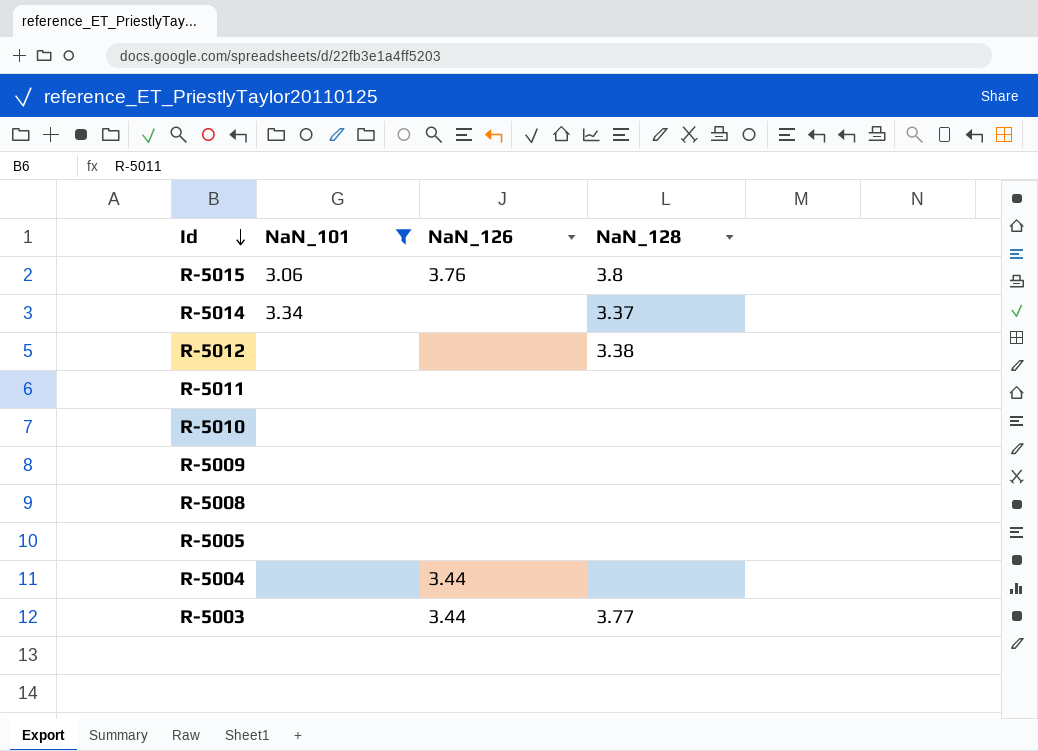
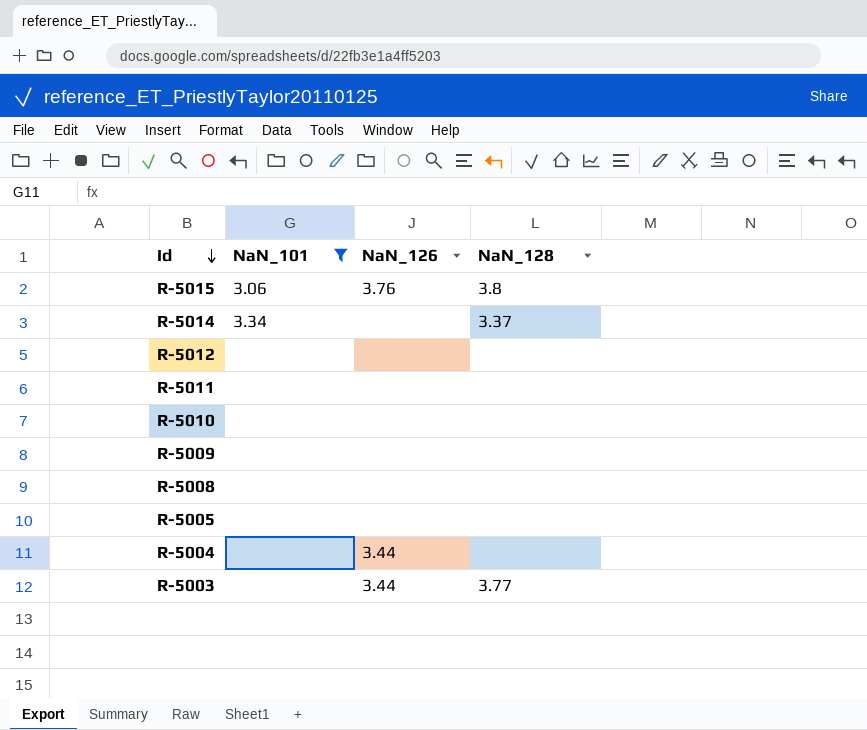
R-5012 | NaN_128: 3.38 -> none

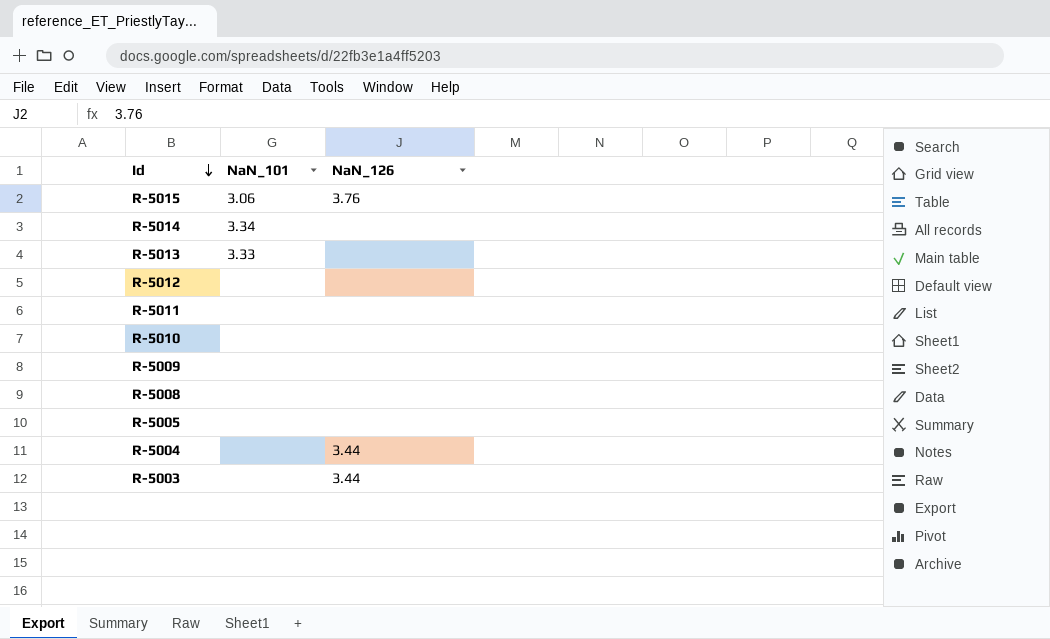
filter: NaN_101 != 3.33 -> none
column NaN_128 | position: 4 -> none

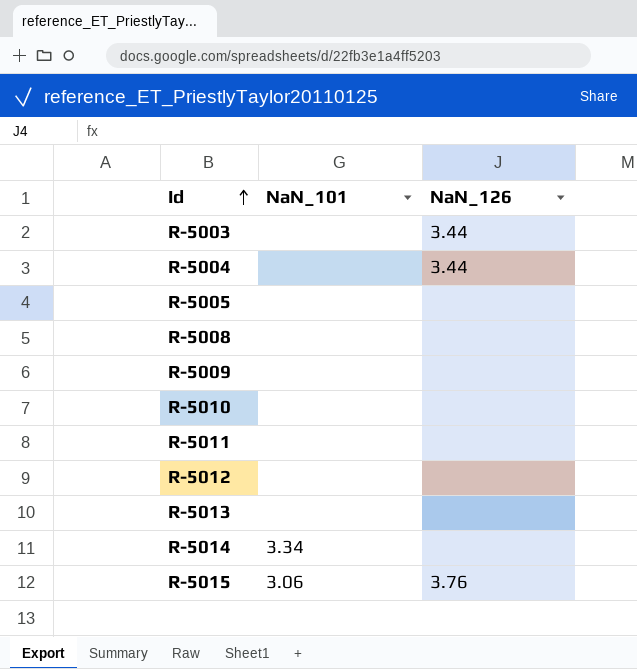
row order: Id descending -> Id ascending
R-5013 | NaN_101: 3.33 -> none

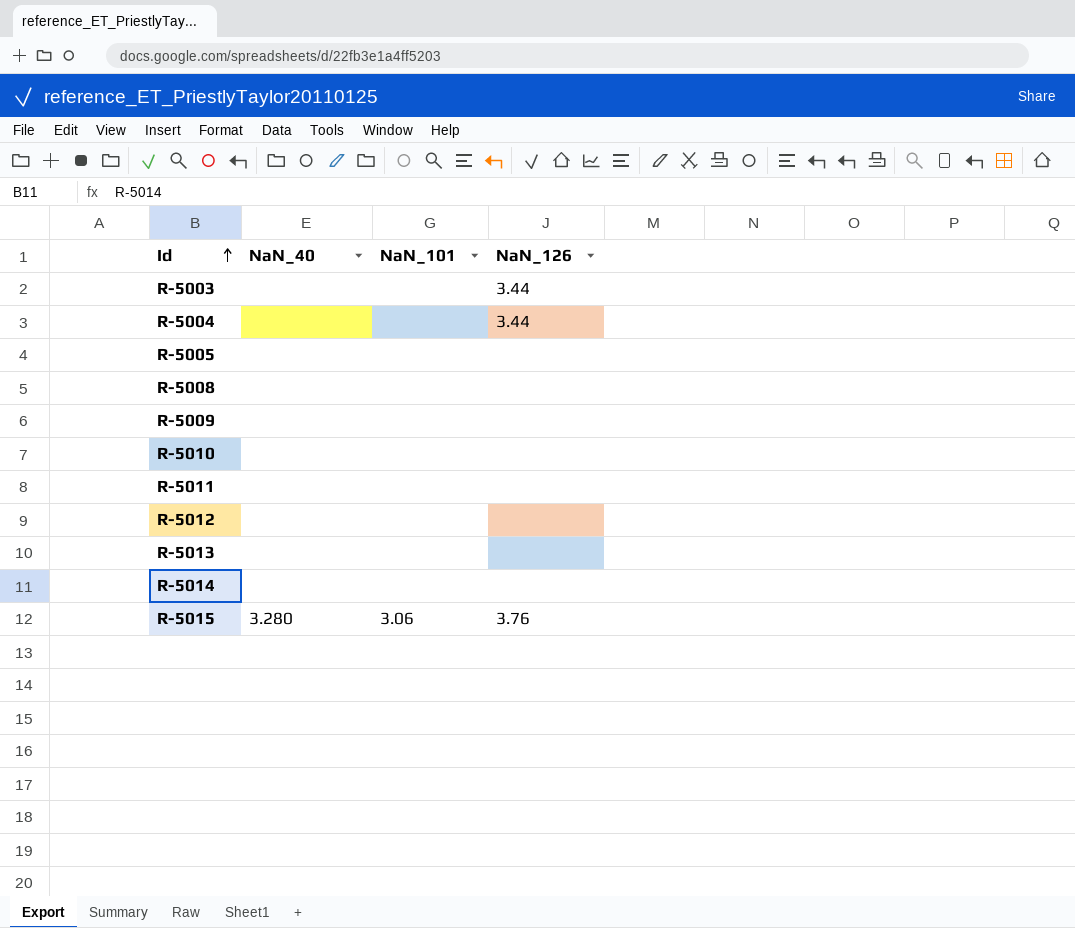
column NaN_40 | position: none -> 2
R-5014 | NaN_101: 3.34 -> none

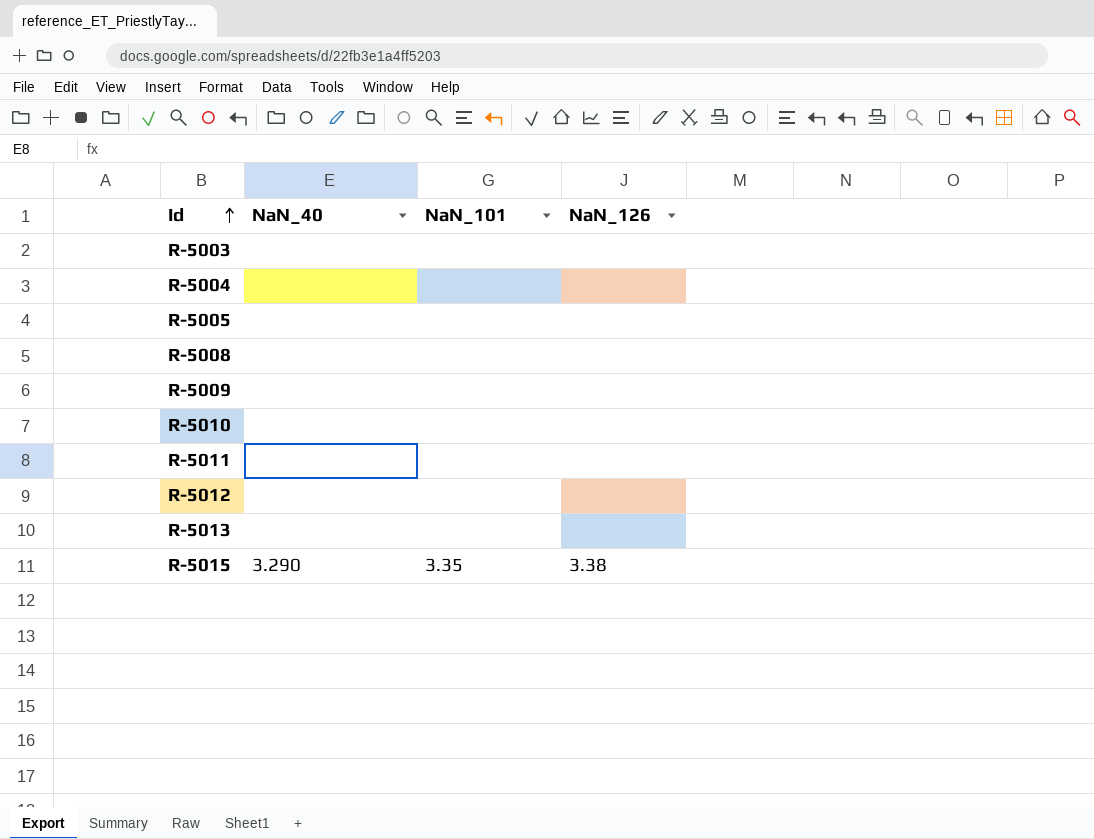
row R-5014: none | none | none -> none
R-5003 | NaN_126: 3.44 -> none
R-5004 | NaN_126: 3.44 -> none
R-5015 | NaN_40: 3.280 -> 3.290
R-5015 | NaN_101: 3.06 -> 3.35
R-5015 | NaN_126: 3.76 -> 3.38

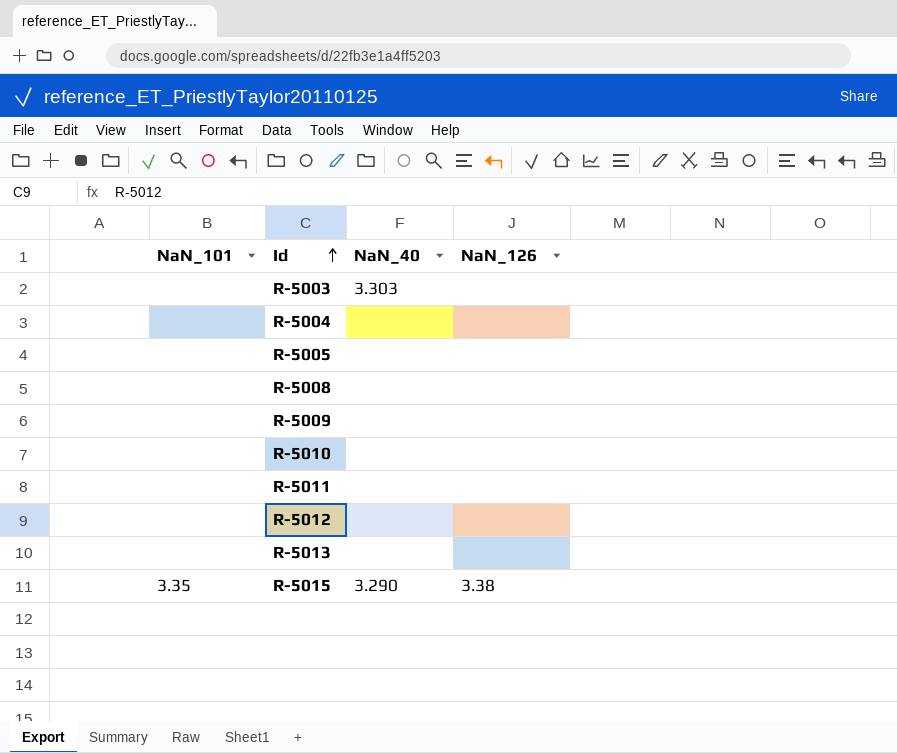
column NaN_101 | position: 3 -> 1
R-5003 | NaN_40: none -> 3.303

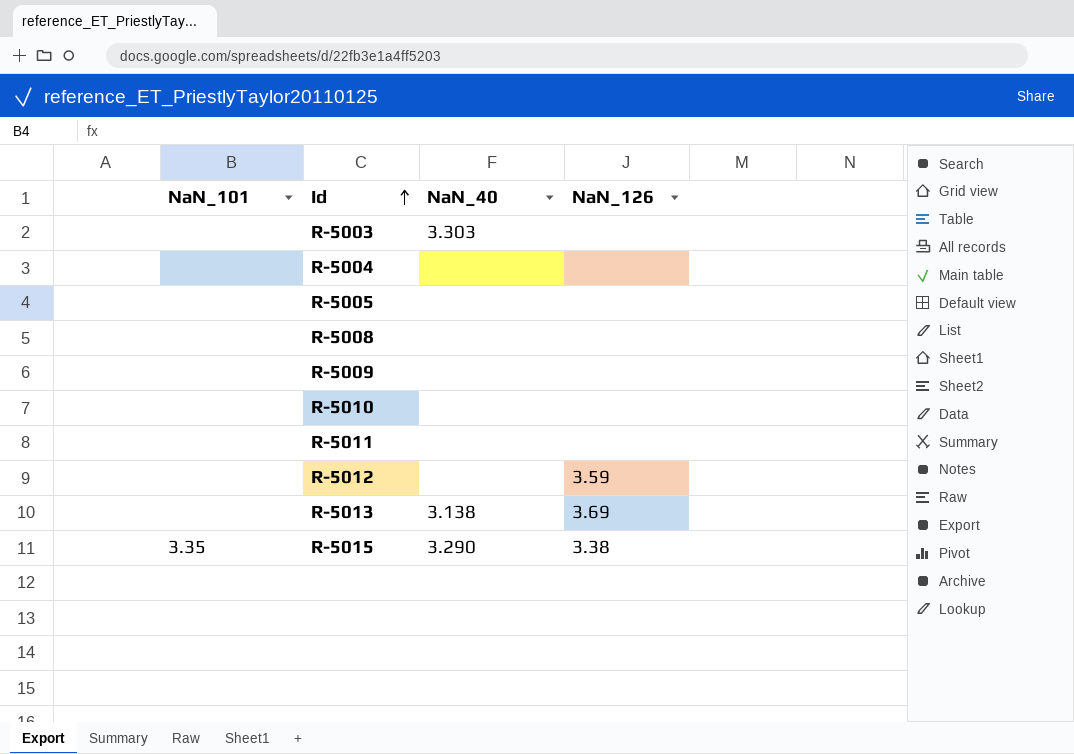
R-5012 | NaN_126: none -> 3.59
R-5013 | NaN_40: none -> 3.138
R-5013 | NaN_126: none -> 3.69

